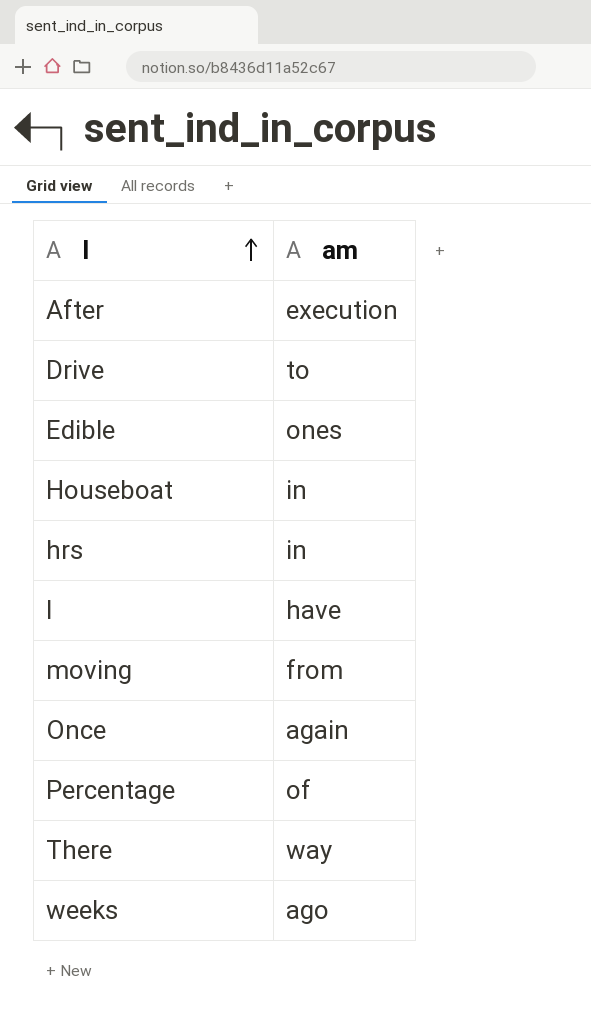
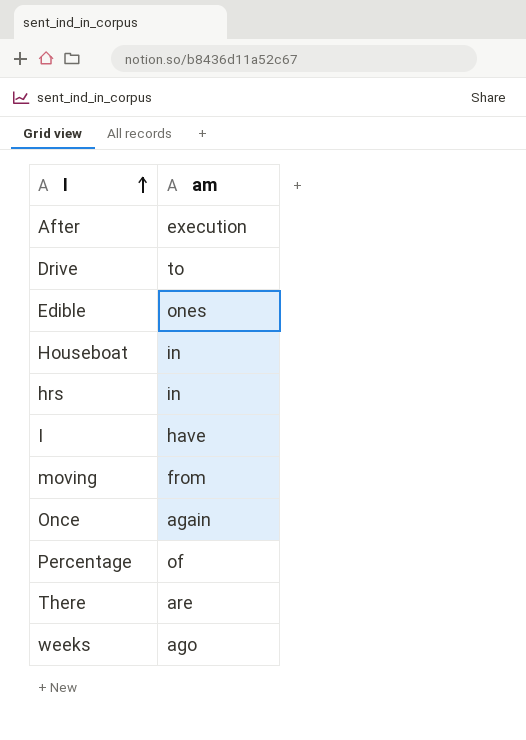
There | am: way -> are

